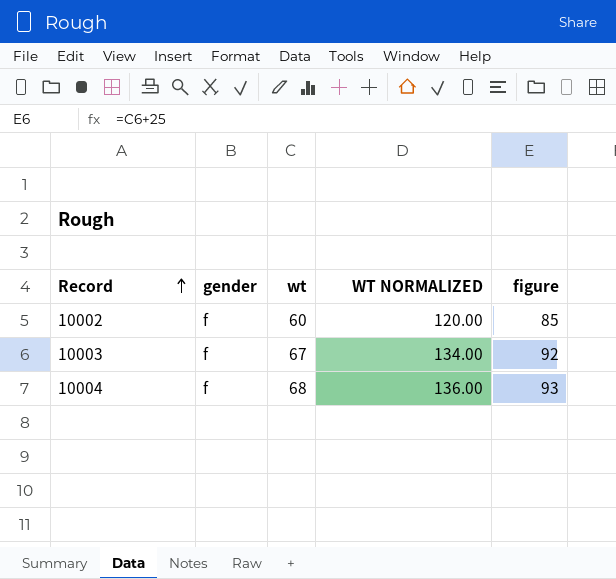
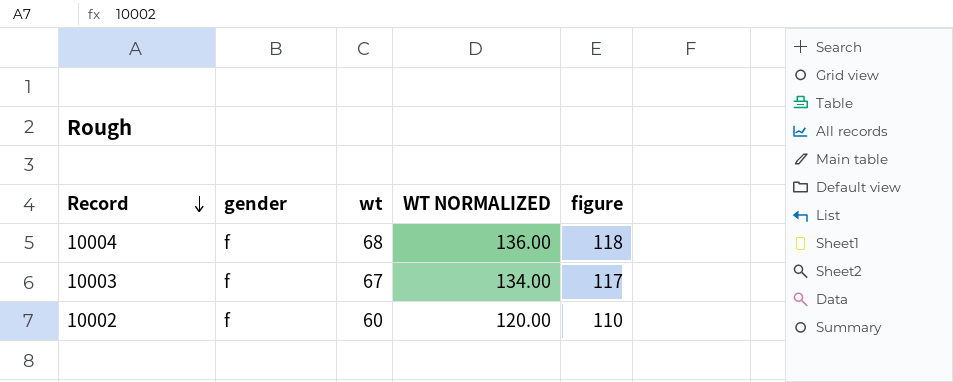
row order: Record ascending -> Record descending
column figure | formula: [wt] + 25 -> [wt] + 50

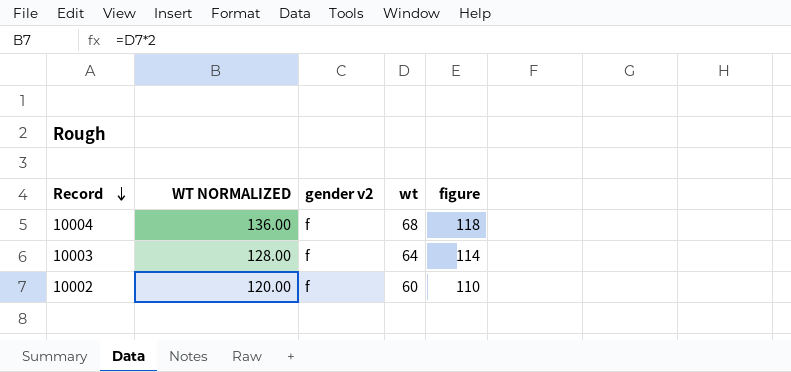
column WT NORMALIZED | position: 4 -> 2
column name: gender -> gender v2
10003 | WT NORMALIZED: 134.00 -> 128.00
10003 | wt: 67 -> 64
10003 | figure: 117 -> 114

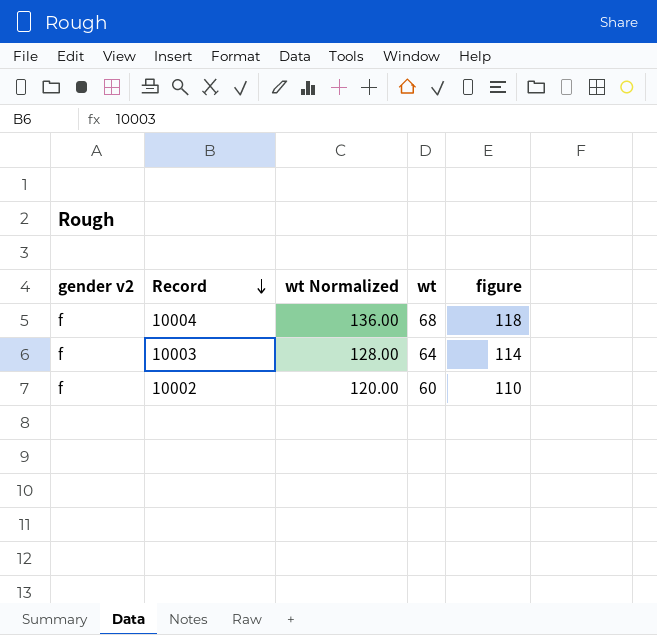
column gender v2 | position: 3 -> 1
column name: WT NORMALIZED -> wt Normalized

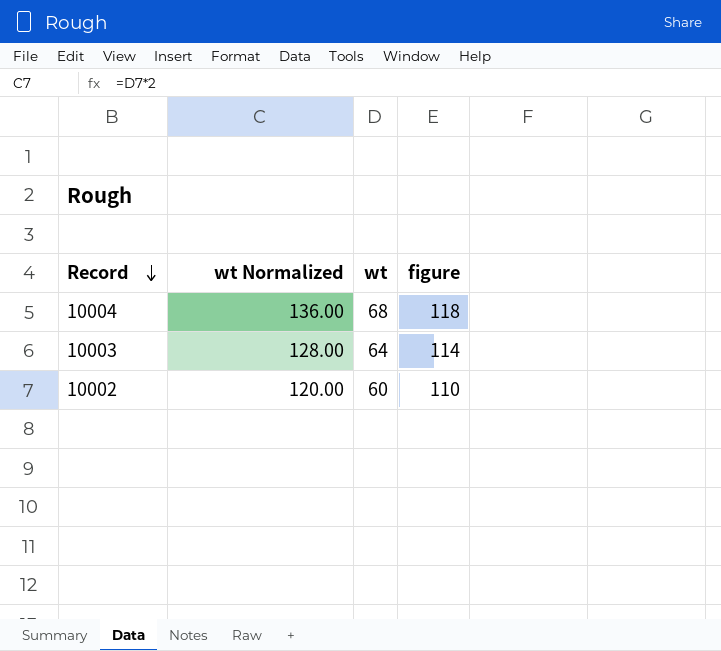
column gender v2 | position: 1 -> none

